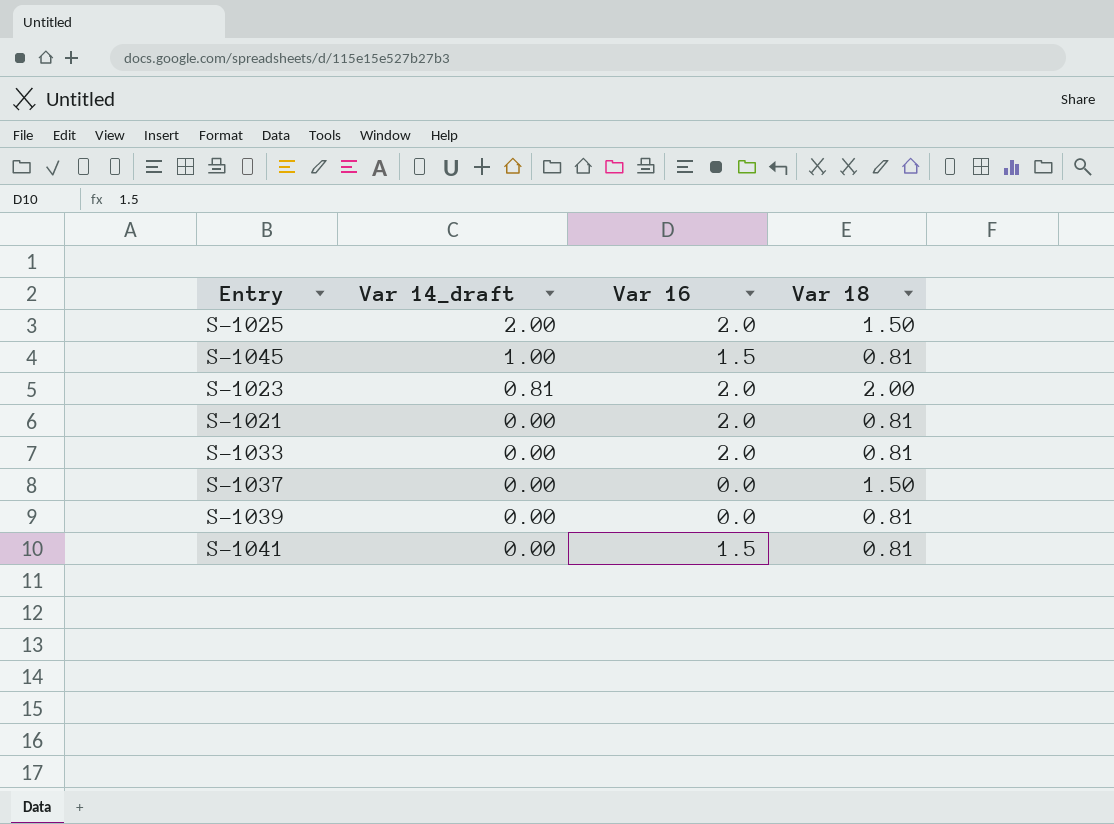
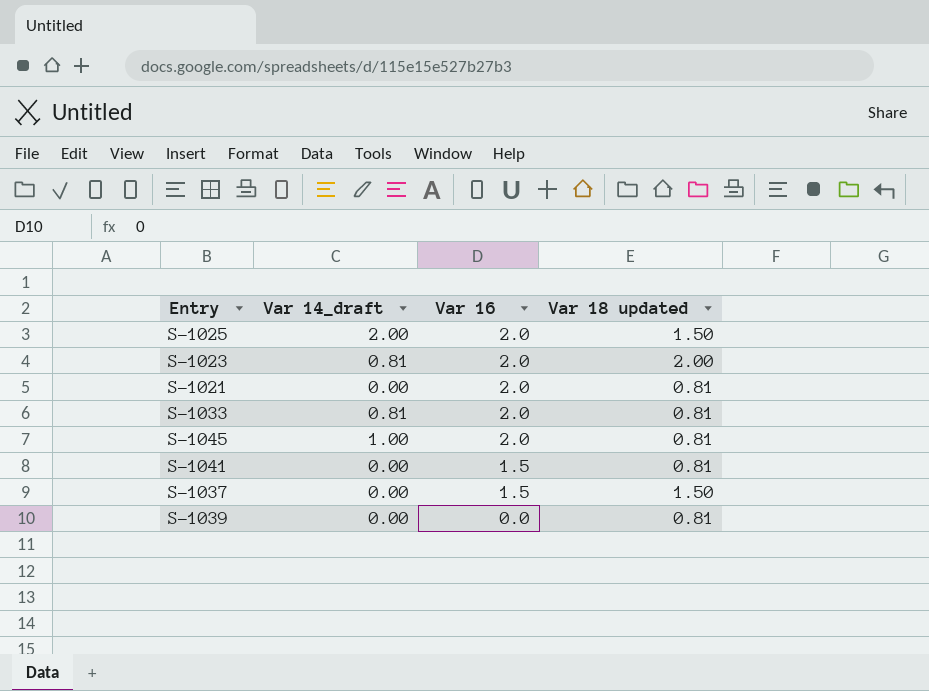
row order: Var 14_draft descending -> Var 16 descending
column name: Var 18 -> Var 18 updated
S-1033 | Var 14_draft: 0.00 -> 0.81
S-1045 | Var 16: 1.5 -> 2.0
S-1037 | Var 16: 0.0 -> 1.5

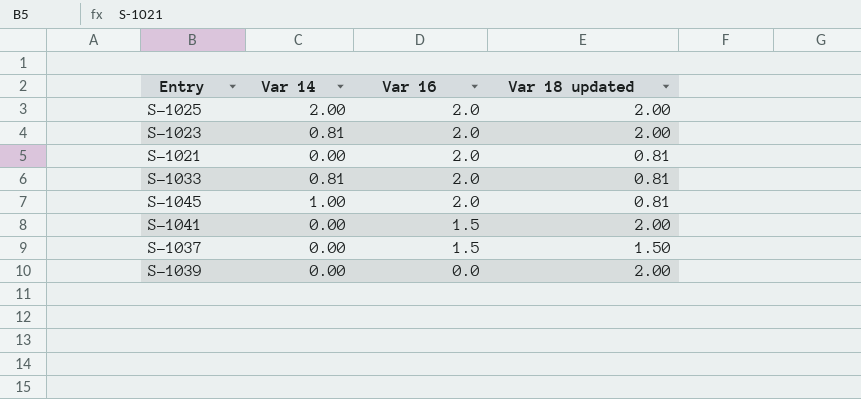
column name: Var 14_draft -> Var 14
S-1025 | Var 18 updated: 1.50 -> 2.00
S-1041 | Var 18 updated: 0.81 -> 2.00
S-1039 | Var 18 updated: 0.81 -> 2.00

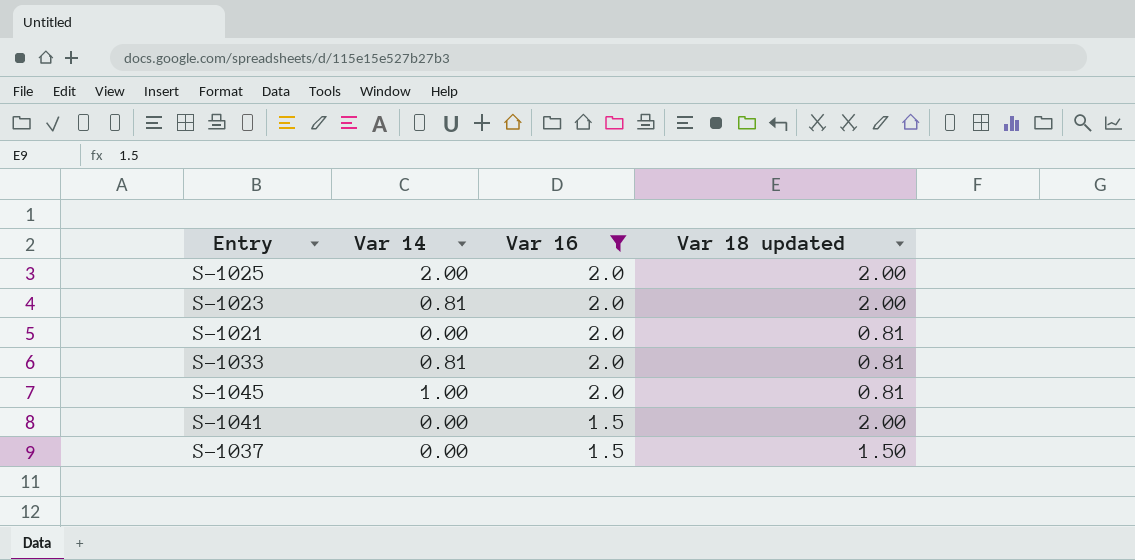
filter: none -> Var 16 != 0.0

